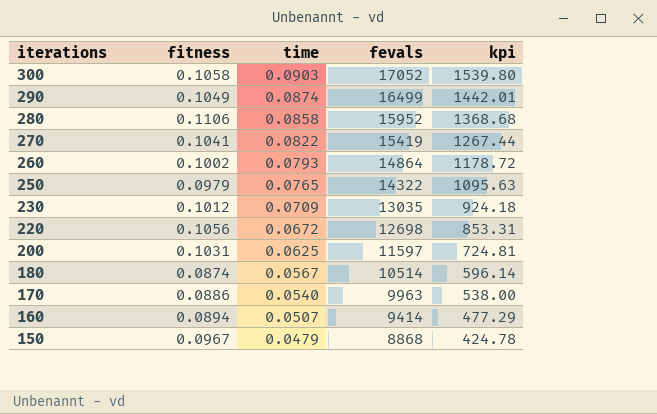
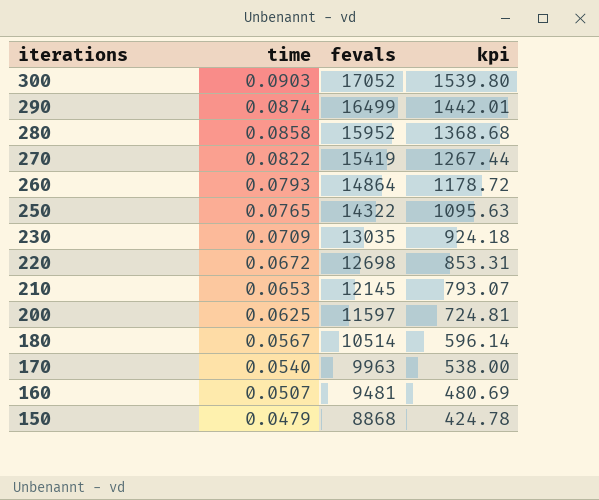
column fitness | position: 2 -> none
row 210: none -> 0.0653 | 12145 | 793.07
160 | fevals: 9414 -> 9481
160 | kpi: 477.29 -> 480.69

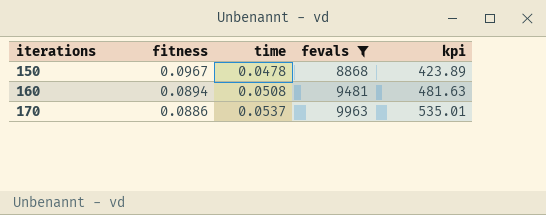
filter: none -> fevals <= 9963
row order: iterations descending -> iterations ascending
column fitness | position: none -> 2
150 | time: 0.0479 -> 0.0478
150 | kpi: 424.78 -> 423.89
160 | time: 0.0507 -> 0.0508
160 | kpi: 480.69 -> 481.63
170 | time: 0.0540 -> 0.0537
170 | kpi: 538.00 -> 535.01

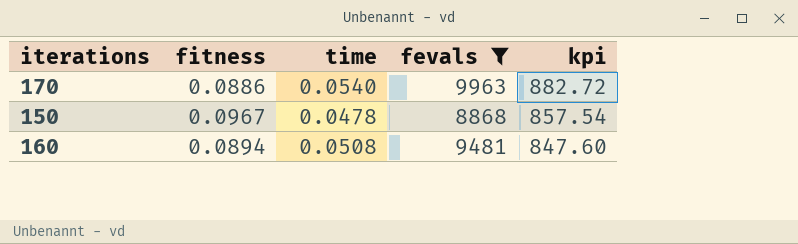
row order: iterations ascending -> kpi descending
column kpi | formula: [time] * [fevals] -> [fitness] * [fevals]
170 | time: 0.0537 -> 0.0540

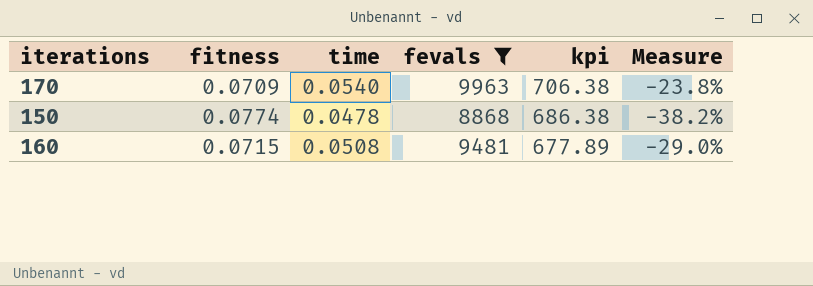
column Measure | formula: none -> ([time] - [fitness]) / [fitness]
170 | fitness: 0.0886 -> 0.0709
170 | kpi: 882.72 -> 706.38
150 | fitness: 0.0967 -> 0.0774
150 | kpi: 857.54 -> 686.38
160 | fitness: 0.0894 -> 0.0715
160 | kpi: 847.60 -> 677.89

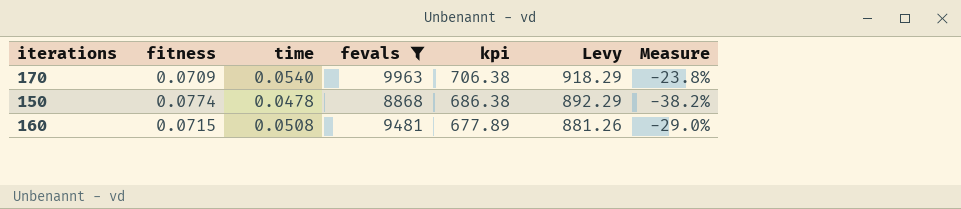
column Levy | formula: none -> [kpi] * 1.3

